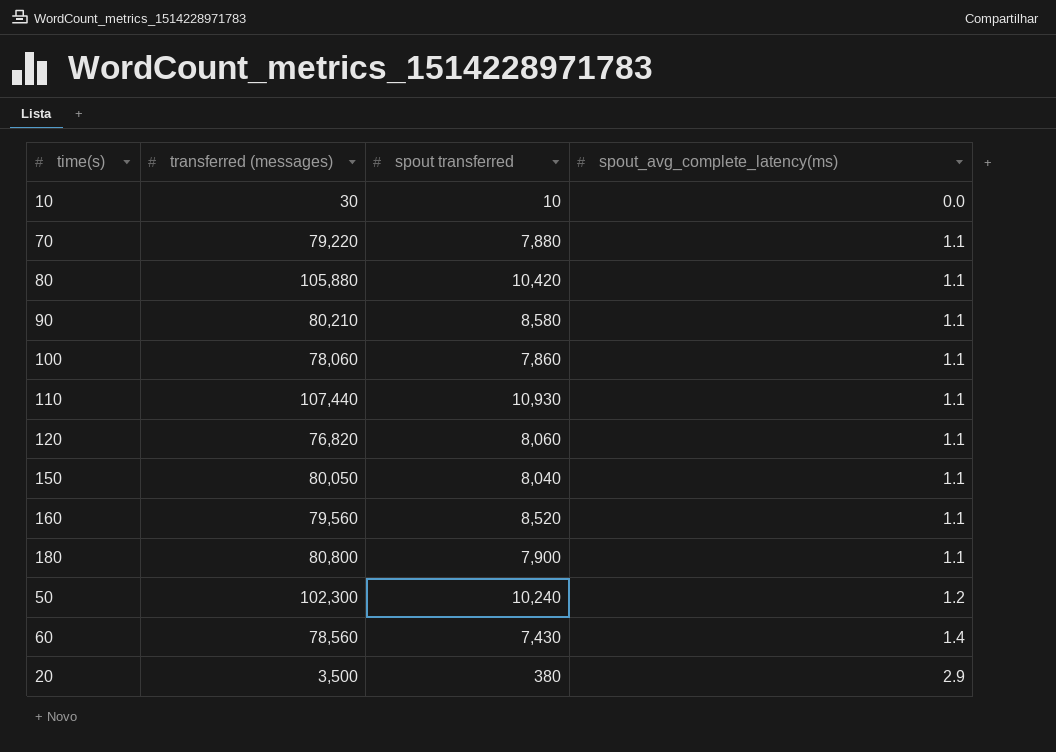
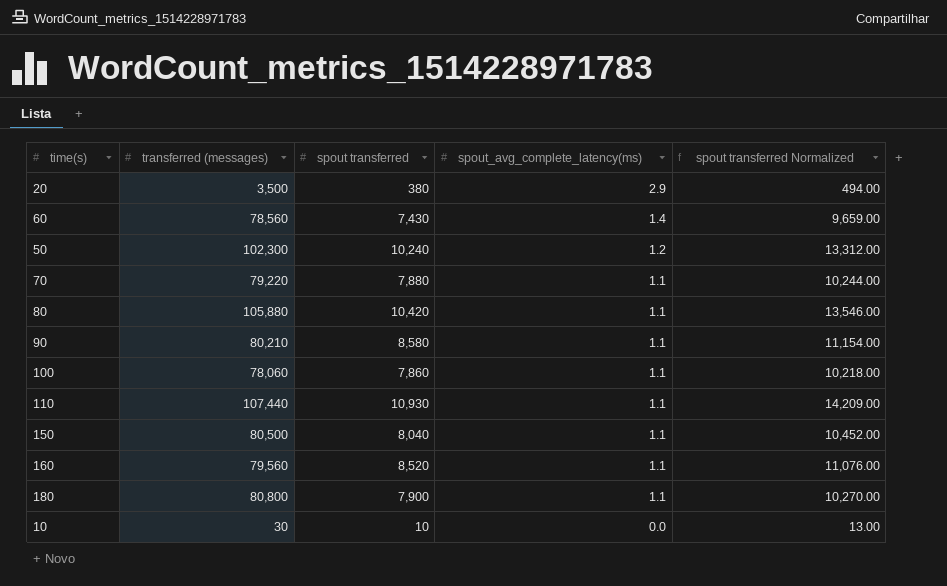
row order: spout_avg_complete_latency(ms) ascending -> spout_avg_complete_latency(ms) descending
column spout transferred Normalized | formula: none -> [spout transferred] * 1.3
row 120: 76,820 | 8,060 | 1.1 -> none
150 | transferred (messages): 80,050 -> 80,500

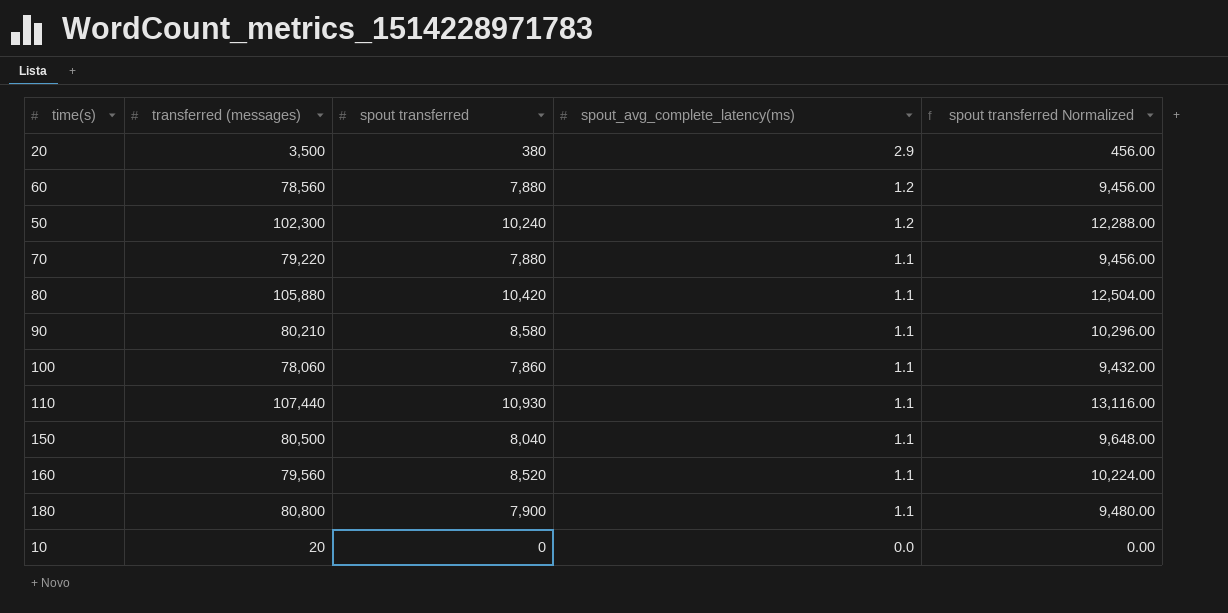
column spout transferred Normalized | formula: [spout transferred] * 1.3 -> [spout transferred] * 1.2
60 | spout transferred: 7,430 -> 7,880
60 | spout_avg_complete_latency(ms): 1.4 -> 1.2
10 | transferred (messages): 30 -> 20
10 | spout transferred: 10 -> 0

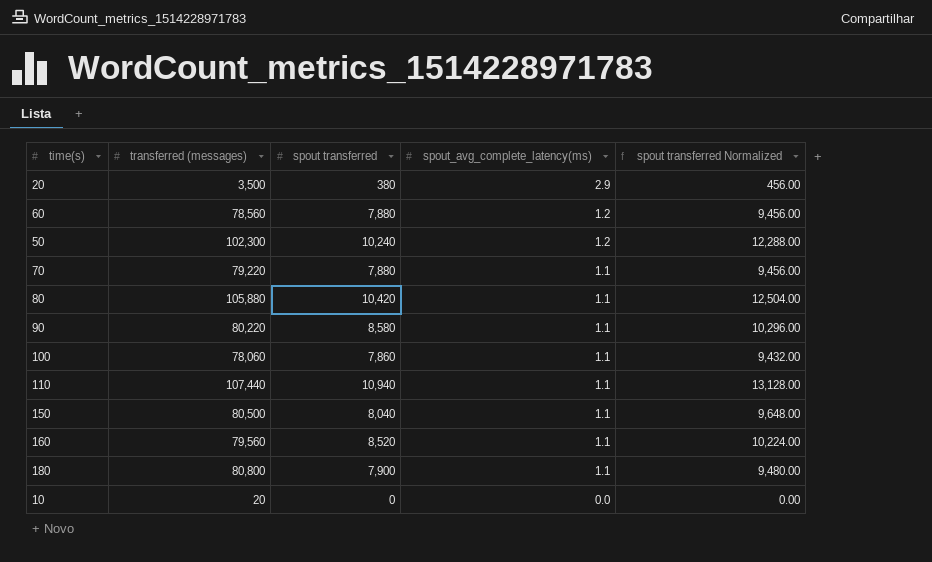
90 | transferred (messages): 80,210 -> 80,220
110 | spout transferred: 10,930 -> 10,940
110 | spout transferred Normalized: 13,116.00 -> 13,128.00

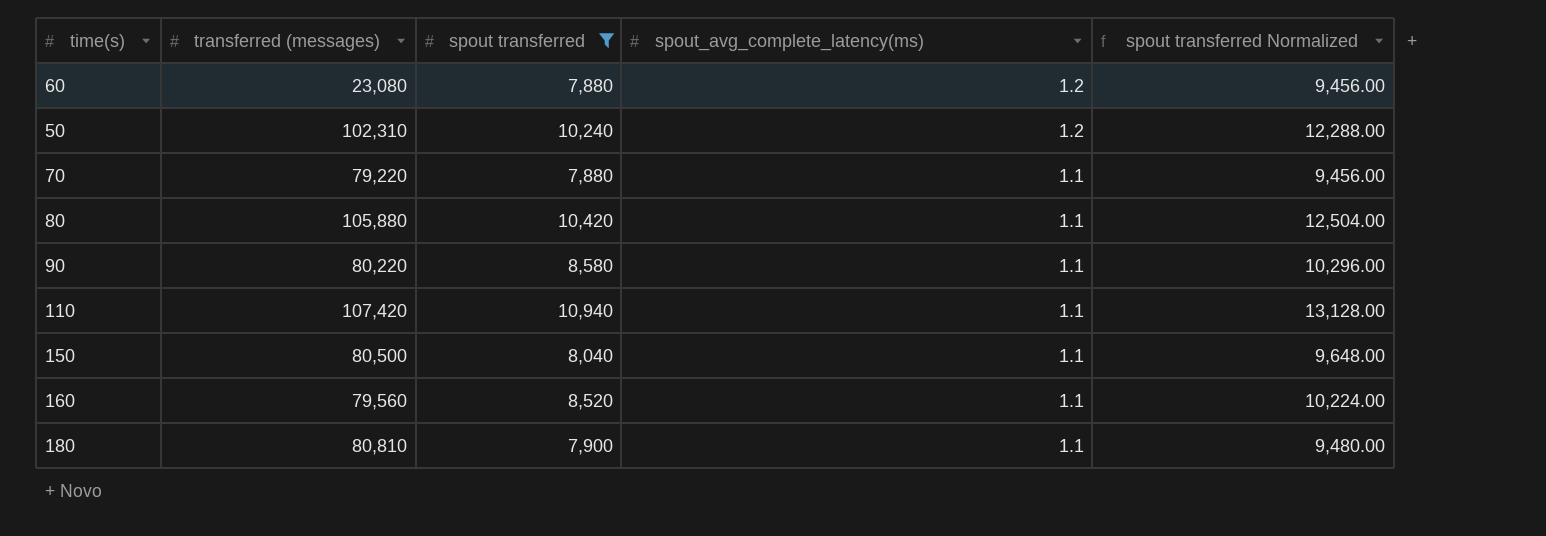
filter: none -> spout transferred >= 7,880
60 | transferred (messages): 78,560 -> 23,080
50 | transferred (messages): 102,300 -> 102,310
110 | transferred (messages): 107,440 -> 107,420
180 | transferred (messages): 80,800 -> 80,810

